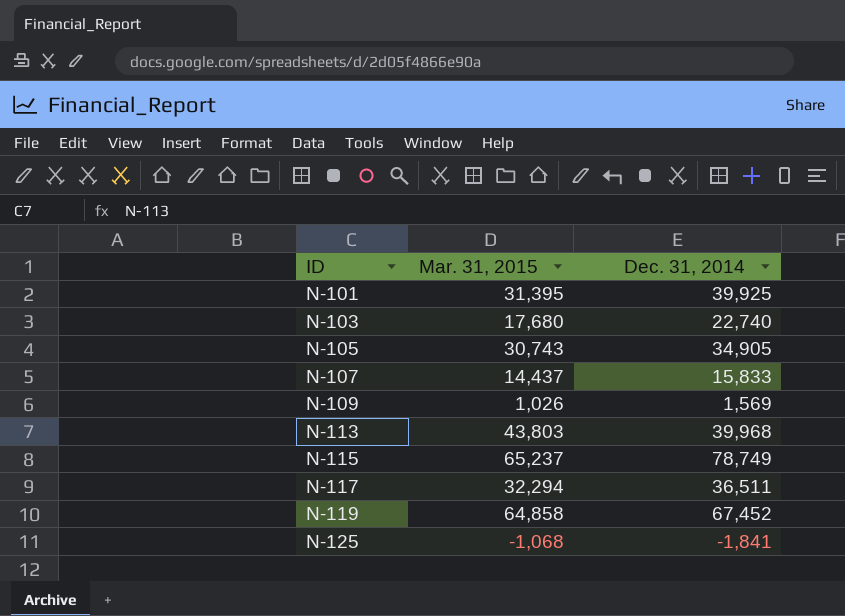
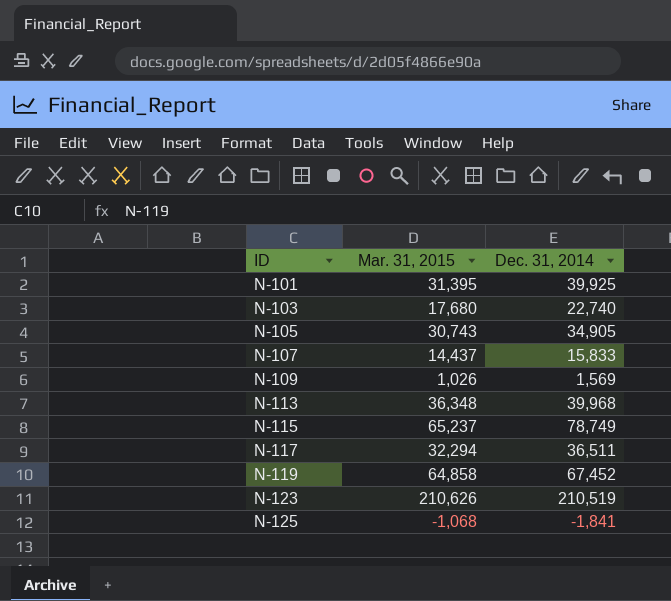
N-113 | Mar. 31, 2015: 43,803 -> 36,348
row N-123: none -> 210,626 | 210,519

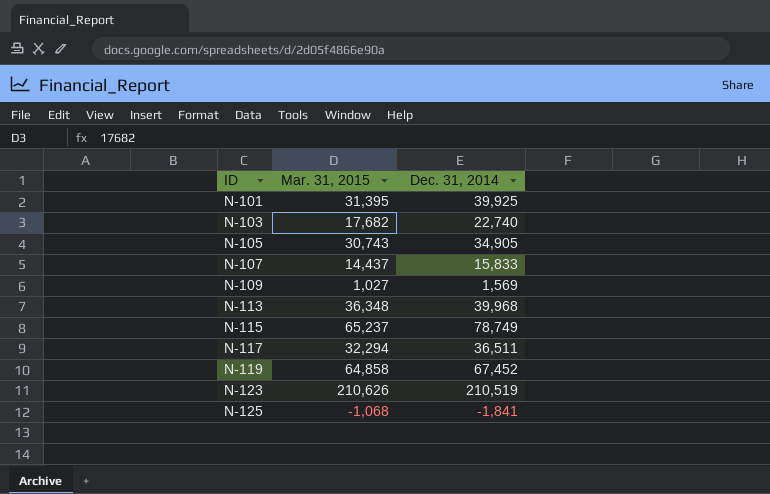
N-103 | Mar. 31, 2015: 17,680 -> 17,682
N-109 | Mar. 31, 2015: 1,026 -> 1,027

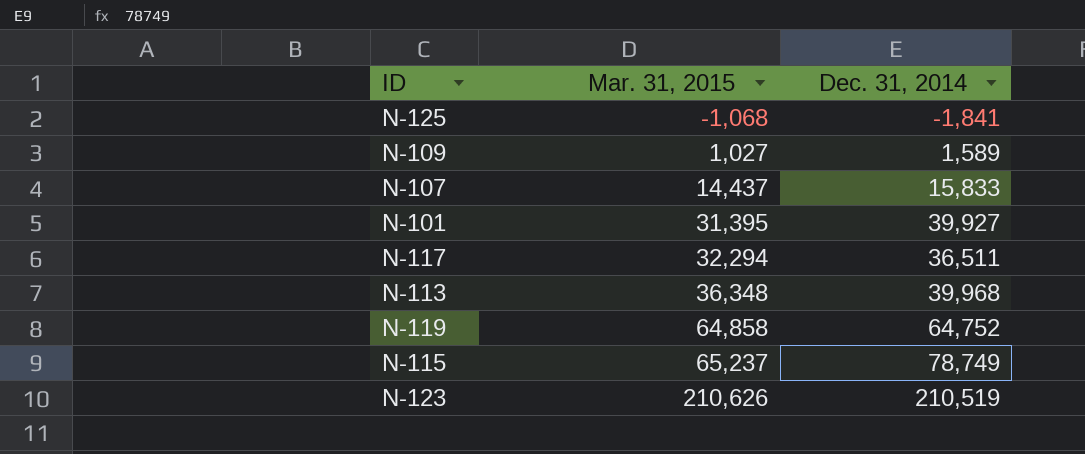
row order: ID ascending -> Mar. 31, 2015 ascending
row N-103: 17,682 | 22,740 -> none
row N-105: 30,743 | 34,905 -> none
N-109 | Dec. 31, 2014: 1,569 -> 1,589
N-101 | Dec. 31, 2014: 39,925 -> 39,927
N-119 | Dec. 31, 2014: 67,452 -> 64,752

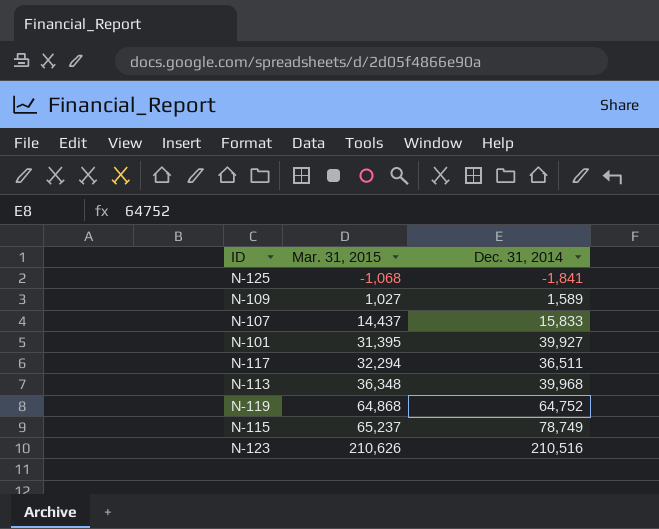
N-119 | Mar. 31, 2015: 64,858 -> 64,868
N-123 | Dec. 31, 2014: 210,519 -> 210,516

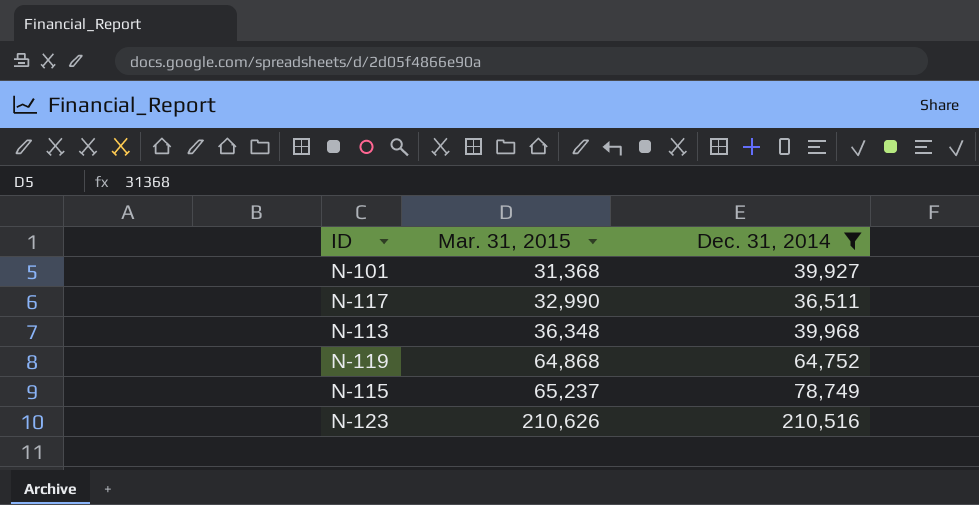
filter: none -> Dec. 31, 2014 >= 36,511
N-101 | Mar. 31, 2015: 31,395 -> 31,368
N-117 | Mar. 31, 2015: 32,294 -> 32,990

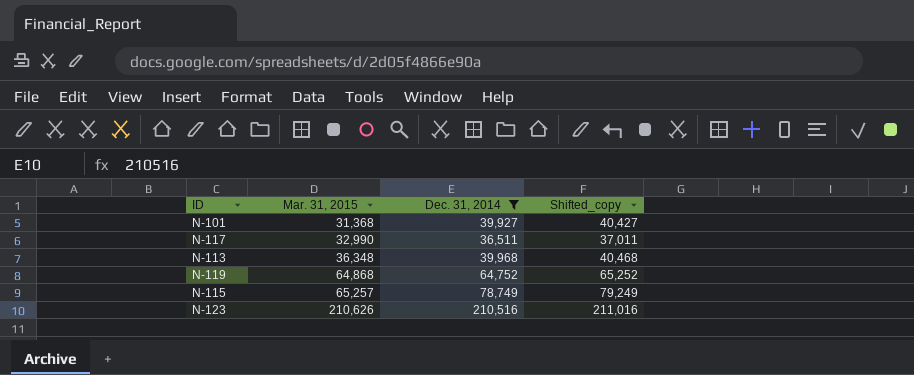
column Shifted_copy | formula: none -> [Dec. 31, 2014] + 500
N-115 | Mar. 31, 2015: 65,237 -> 65,257

